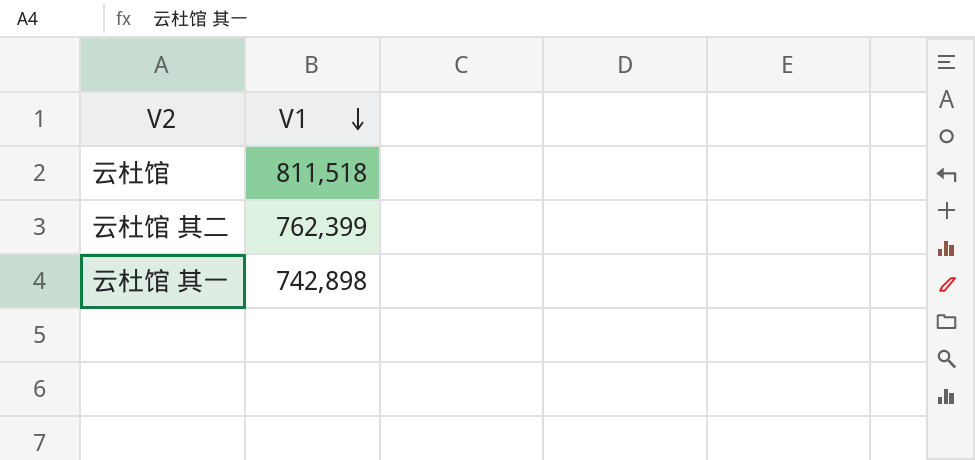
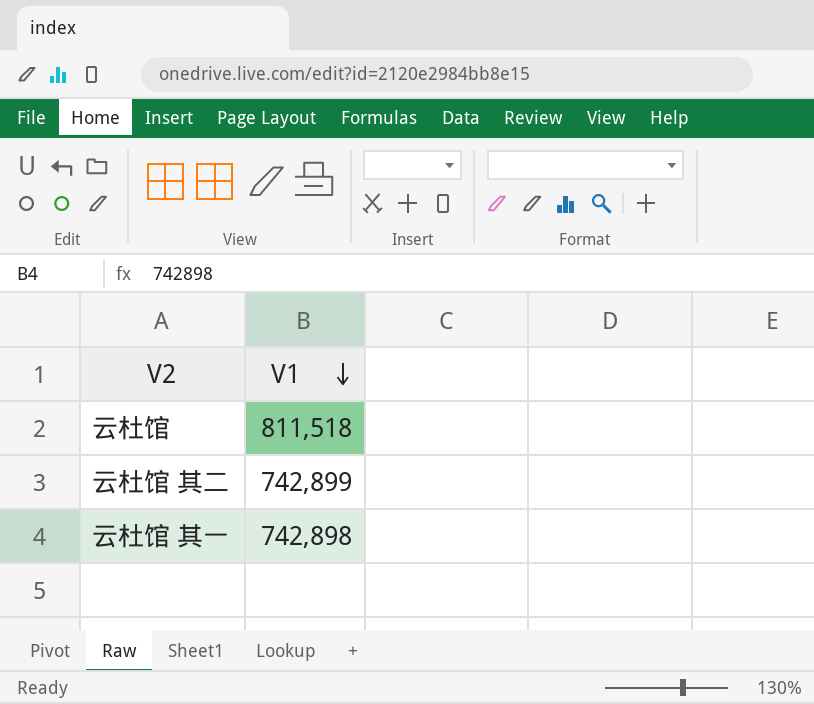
云杜馆 其二 | V1: 762,399 -> 742,899

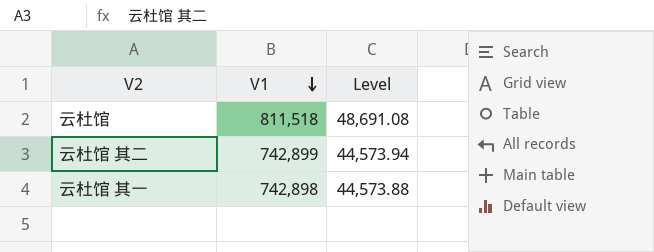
column Level | formula: none -> [V1] * 0.06

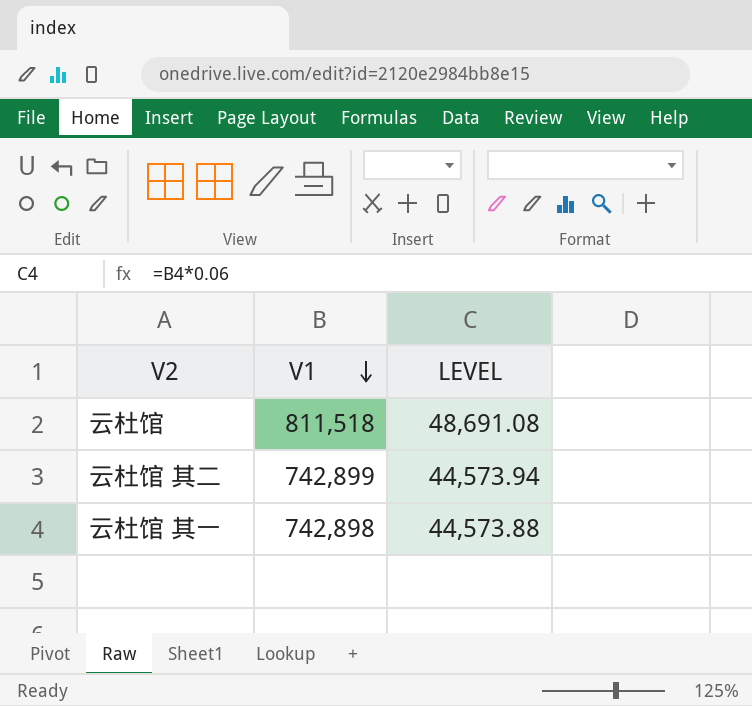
column name: Level -> LEVEL

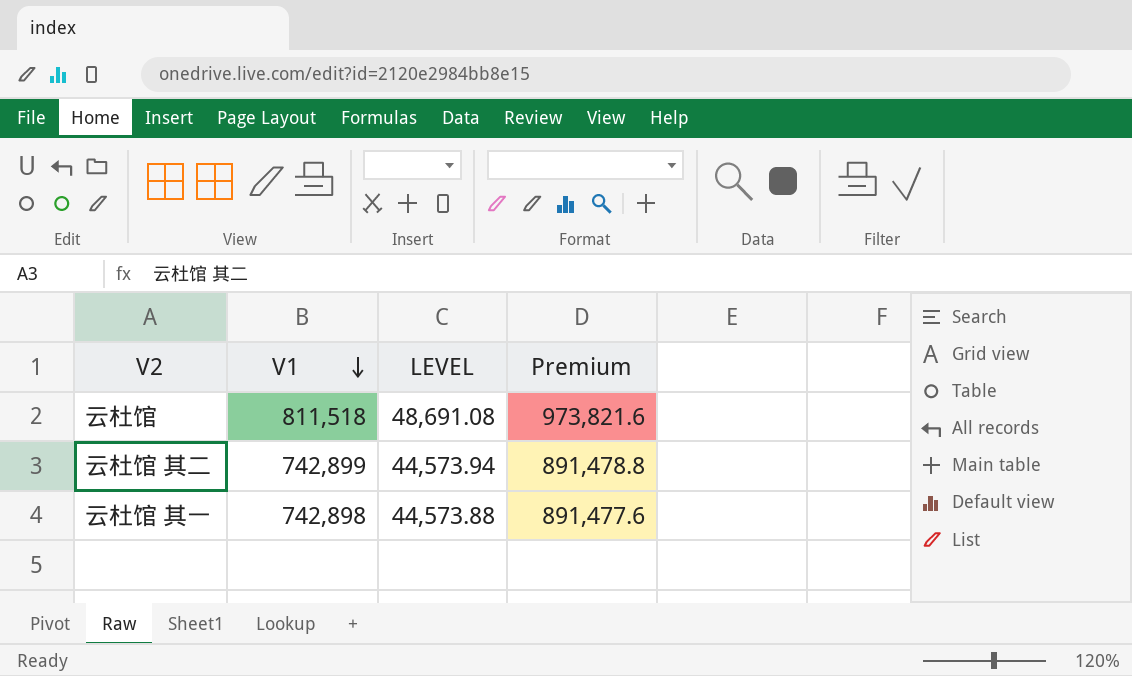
column Premium | formula: none -> [V1] * 1.2

